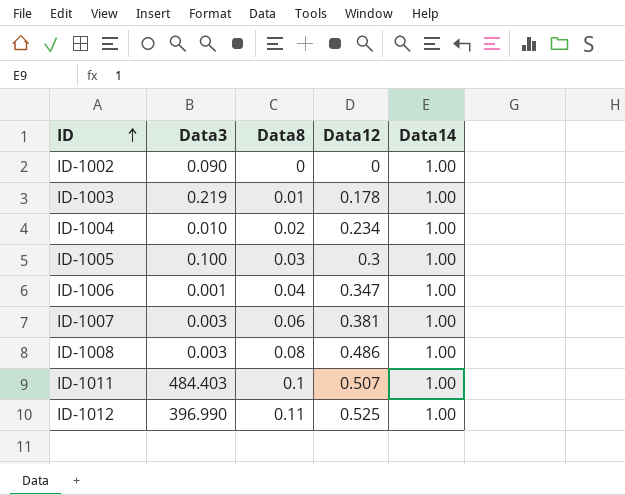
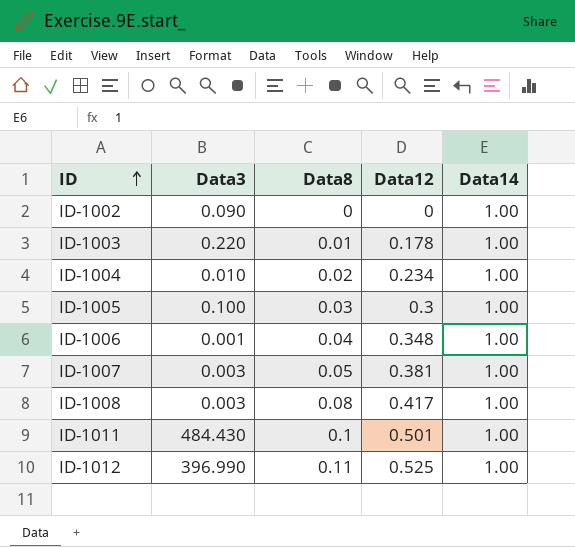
ID-1003 | Data3: 0.219 -> 0.220
ID-1006 | Data12: 0.347 -> 0.348
ID-1007 | Data8: 0.06 -> 0.05
ID-1008 | Data12: 0.486 -> 0.417
ID-1011 | Data3: 484.403 -> 484.430
ID-1011 | Data12: 0.507 -> 0.501

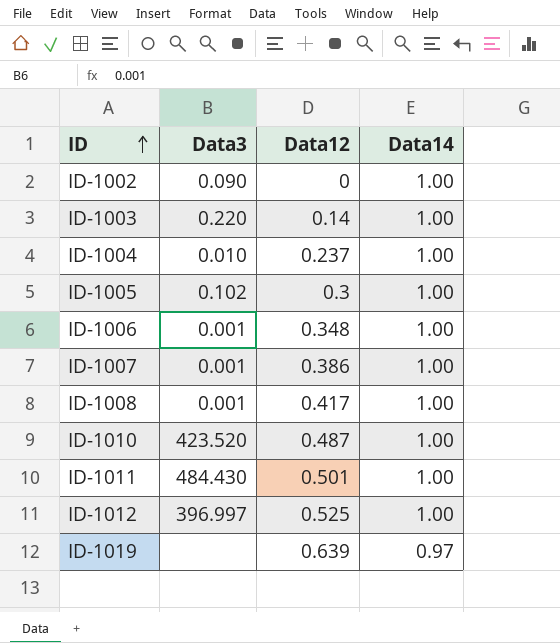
column Data8 | position: 3 -> none
ID-1003 | Data12: 0.178 -> 0.14
ID-1004 | Data12: 0.234 -> 0.237
ID-1005 | Data3: 0.100 -> 0.102
ID-1007 | Data3: 0.003 -> 0.001
ID-1007 | Data12: 0.381 -> 0.386
ID-1008 | Data3: 0.003 -> 0.001
row ID-1010: none -> 423.520 | 0.487 | 1.00
ID-1012 | Data3: 396.990 -> 396.997
row ID-1019: none -> none | 0.639 | 0.97

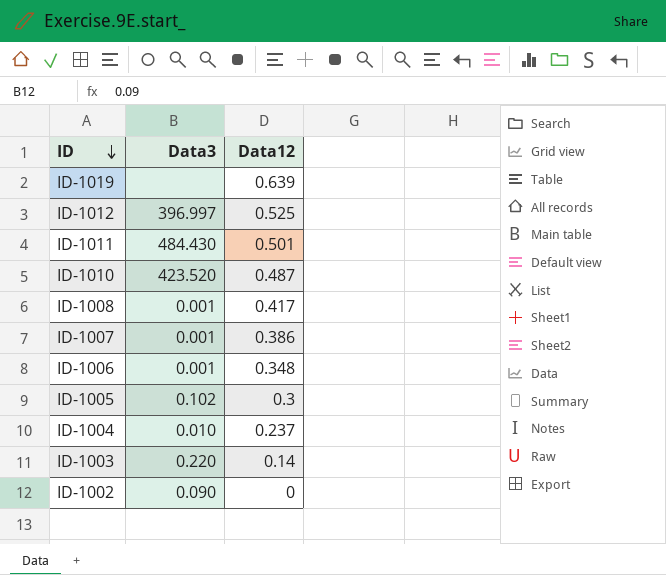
row order: ID ascending -> ID descending
column Data14 | position: 4 -> none

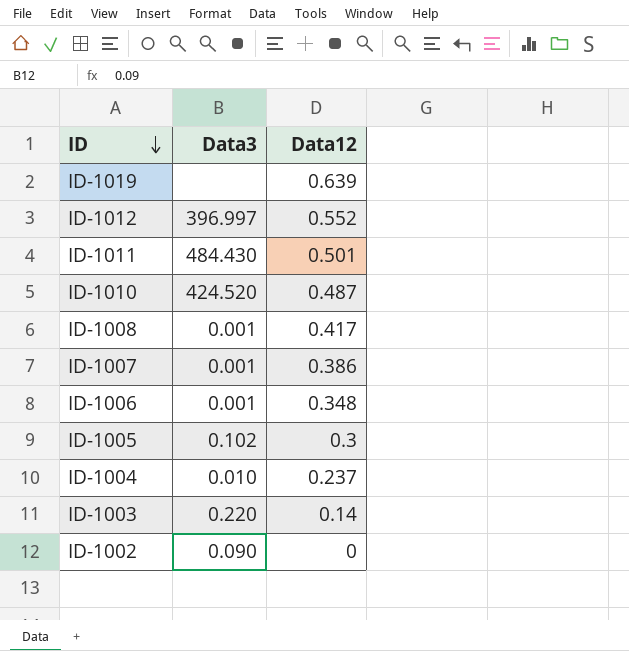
ID-1012 | Data12: 0.525 -> 0.552
ID-1010 | Data3: 423.520 -> 424.520

